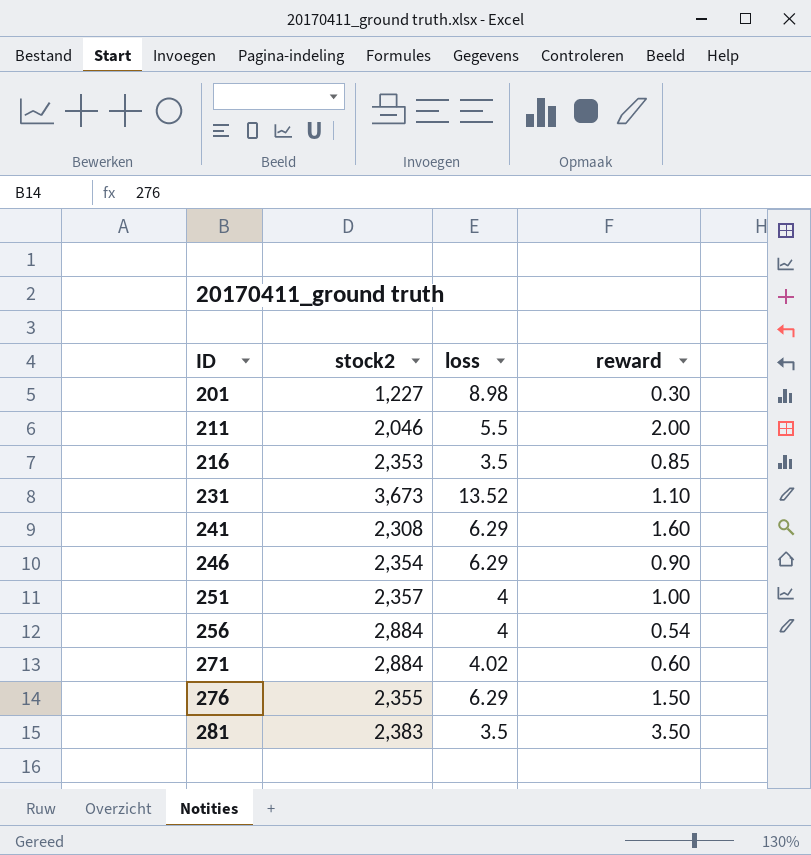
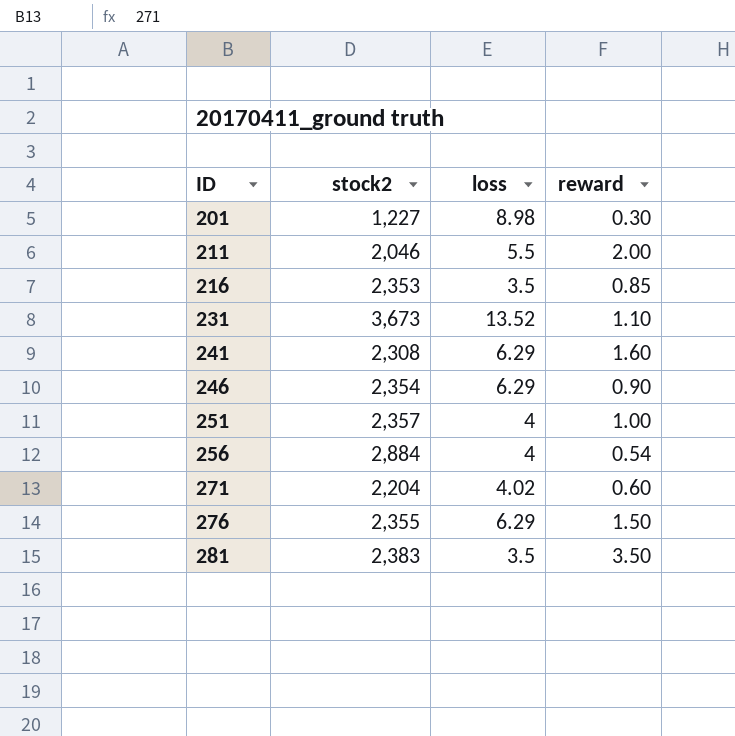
271 | stock2: 2,884 -> 2,204

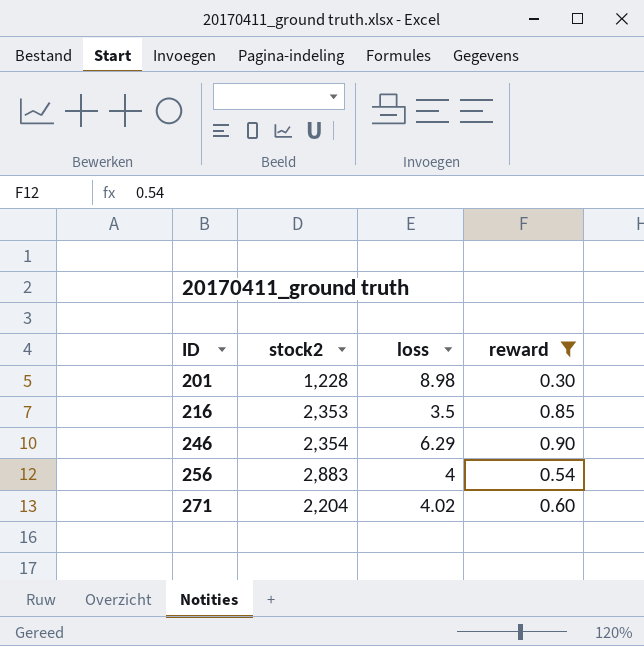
filter: none -> reward <= 0.90
201 | stock2: 1,227 -> 1,228
256 | stock2: 2,884 -> 2,883

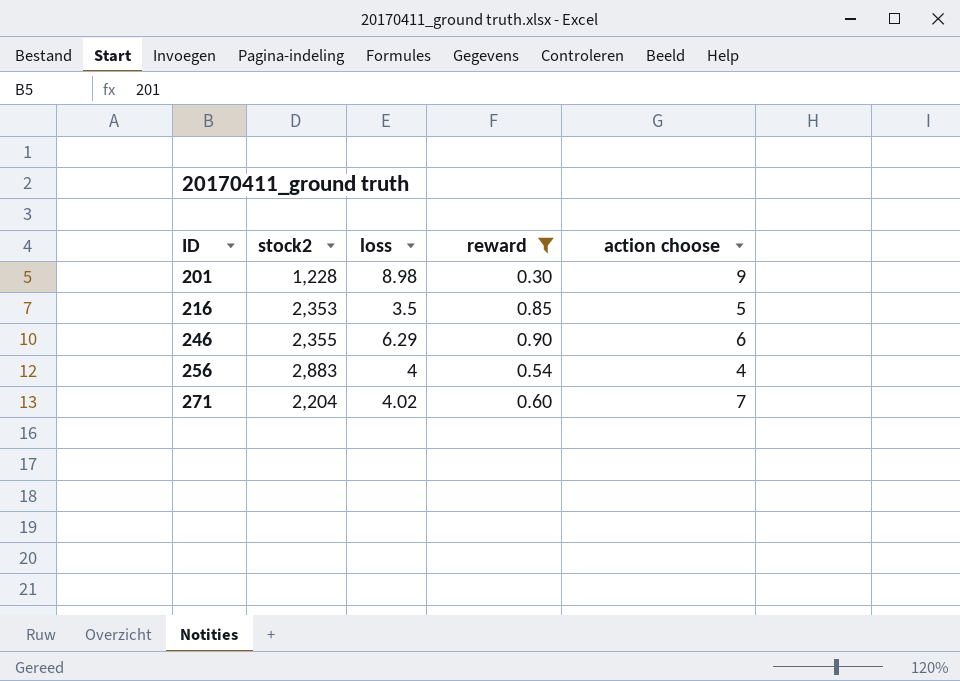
column action choose | position: none -> 5
246 | stock2: 2,354 -> 2,355

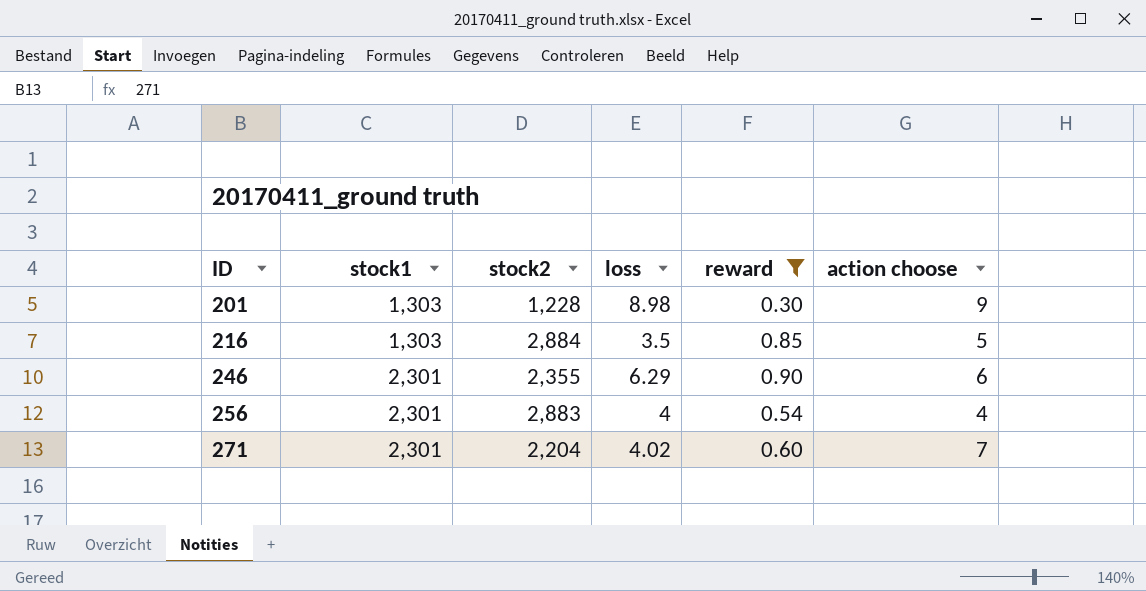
column stock1 | position: none -> 2
216 | stock2: 2,353 -> 2,884

